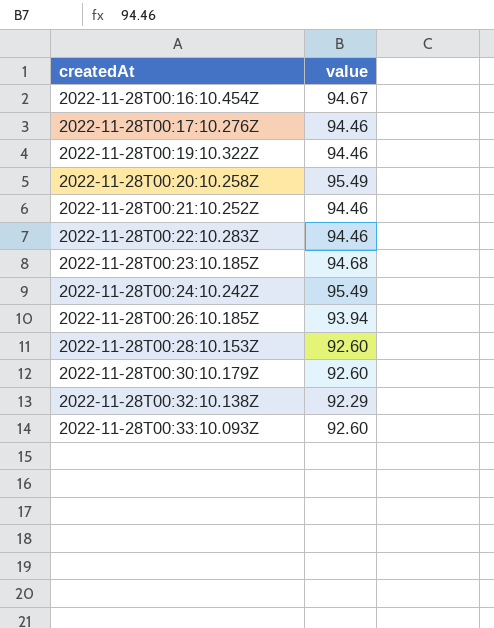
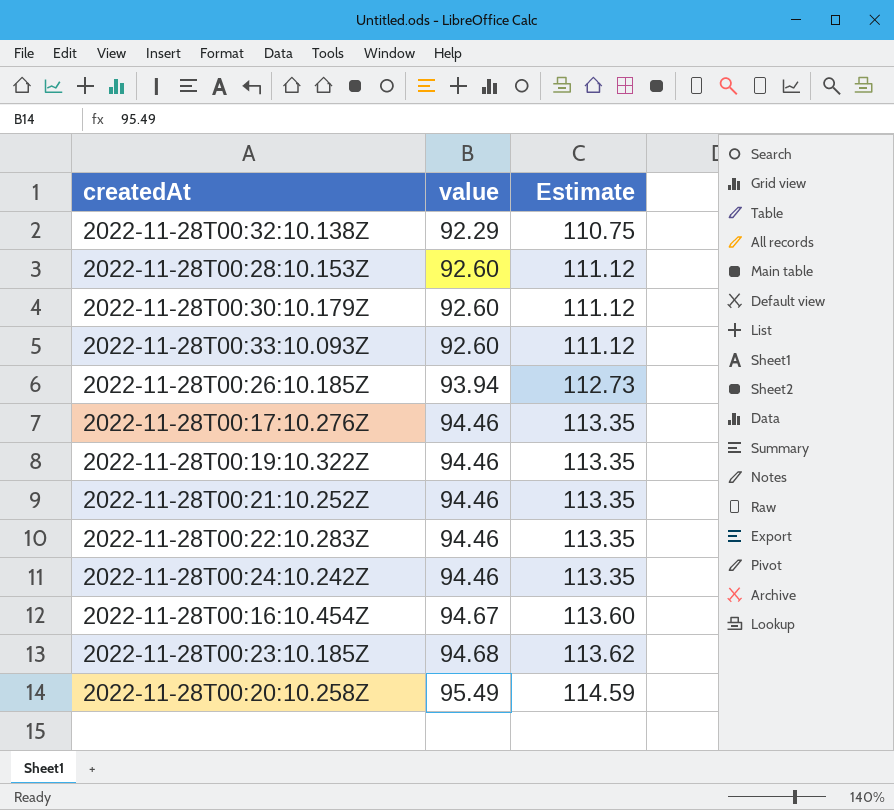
row order: createdAt ascending -> value ascending
column Estimate | formula: none -> [value] * 1.2
2022-11-28T00:24:10.242Z | value: 95.49 -> 94.46

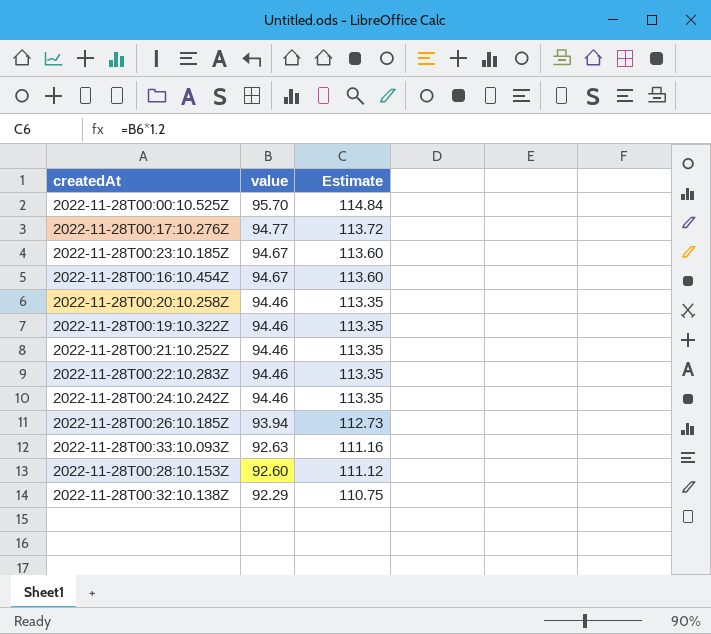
row order: value ascending -> value descending
row 2022-11-28T00:30:10.179Z: 92.60 | 111.12 -> none
row 2022-11-28T00:00:10.525Z: none -> 95.70 | 114.84
2022-11-28T00:17:10.276Z | value: 94.46 -> 94.77
2022-11-28T00:17:10.276Z | Estimate: 113.35 -> 113.72
2022-11-28T00:23:10.185Z | value: 94.68 -> 94.67
2022-11-28T00:23:10.185Z | Estimate: 113.62 -> 113.60
2022-11-28T00:20:10.258Z | value: 95.49 -> 94.46
2022-11-28T00:20:10.258Z | Estimate: 114.59 -> 113.35
2022-11-28T00:33:10.093Z | value: 92.60 -> 92.63
2022-11-28T00:33:10.093Z | Estimate: 111.12 -> 111.16

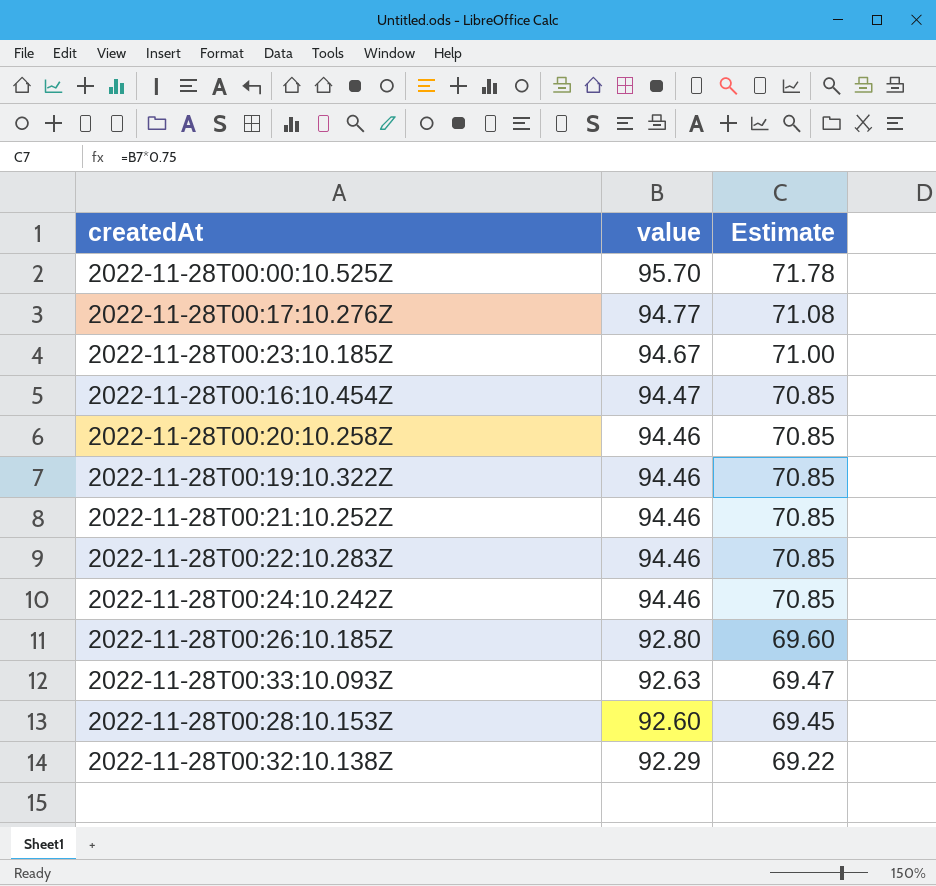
column Estimate | formula: [value] * 1.2 -> [value] * 0.75
2022-11-28T00:16:10.454Z | value: 94.67 -> 94.47
2022-11-28T00:26:10.185Z | value: 93.94 -> 92.80

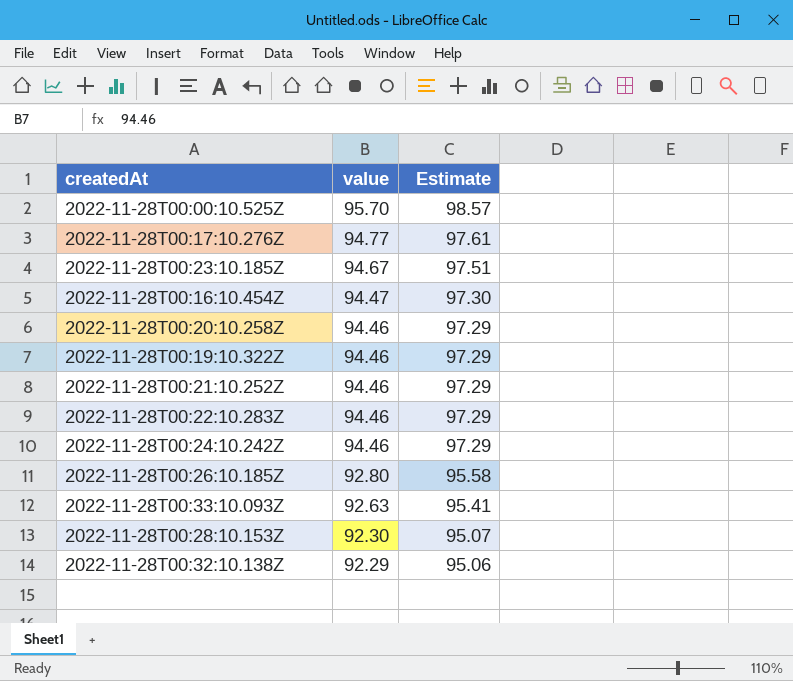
column Estimate | formula: [value] * 0.75 -> [value] * 1.03
2022-11-28T00:28:10.153Z | value: 92.60 -> 92.30

